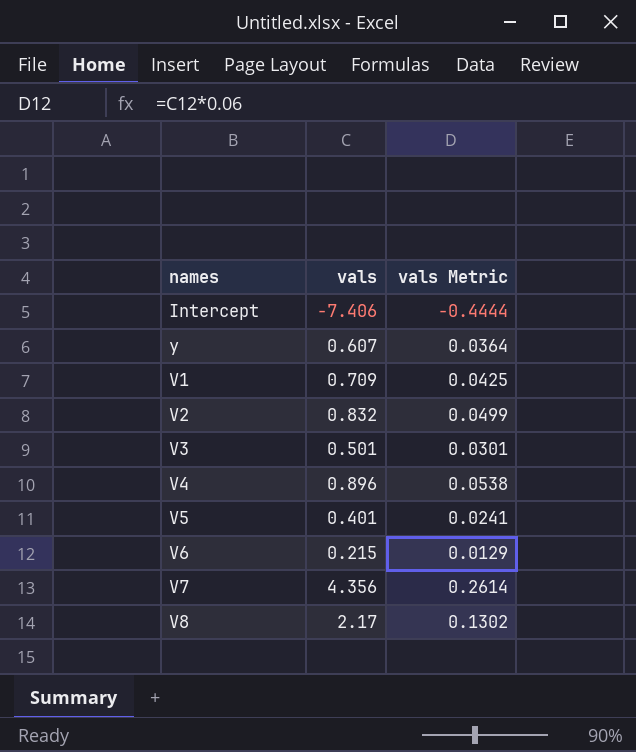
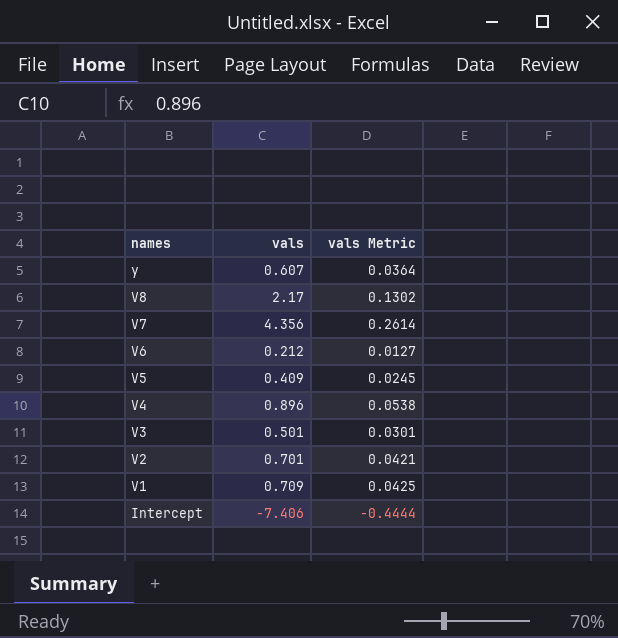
row order: none -> names descending
V6 | vals: 0.215 -> 0.212
V6 | vals Metric: 0.0129 -> 0.0127
V5 | vals: 0.401 -> 0.409
V5 | vals Metric: 0.0241 -> 0.0245
V2 | vals: 0.832 -> 0.701
V2 | vals Metric: 0.0499 -> 0.0421

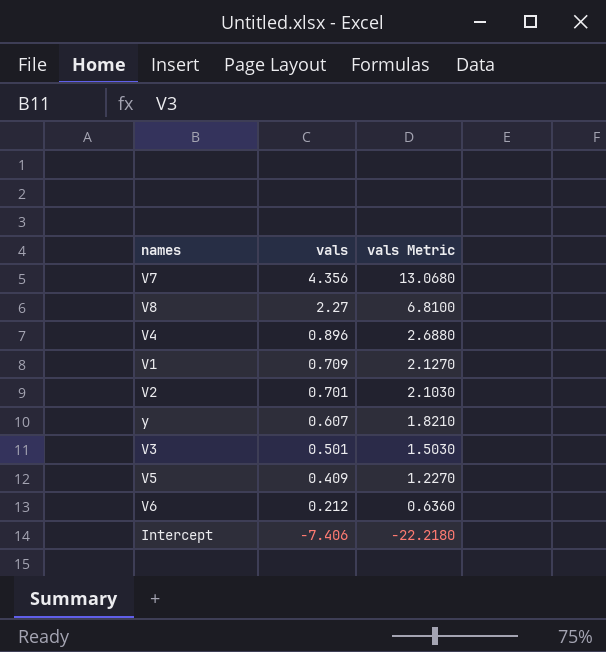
row order: names descending -> vals descending
column vals Metric | formula: [vals] * 0.06 -> [vals] * 3
V8 | vals: 2.17 -> 2.27

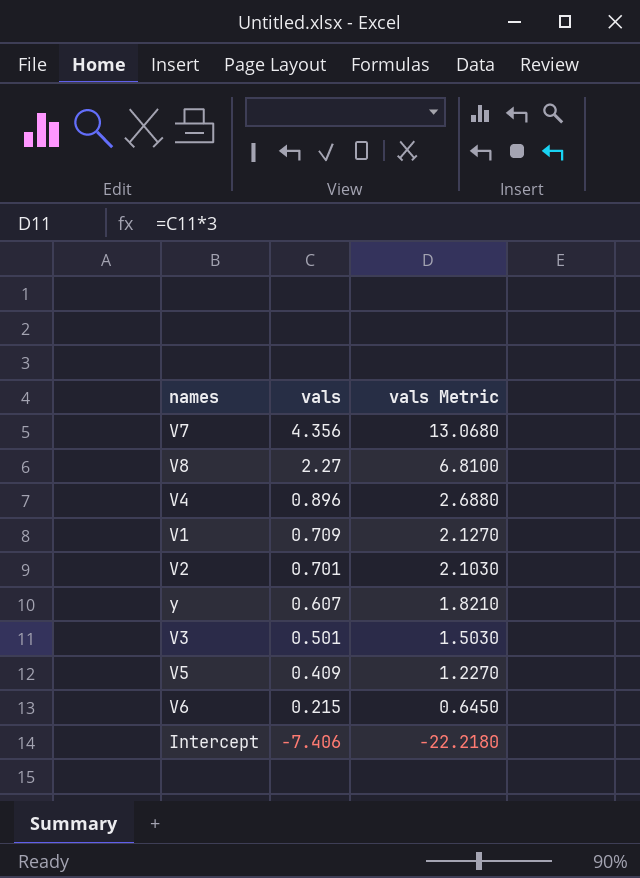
V6 | vals: 0.212 -> 0.215
V6 | vals Metric: 0.6360 -> 0.6450

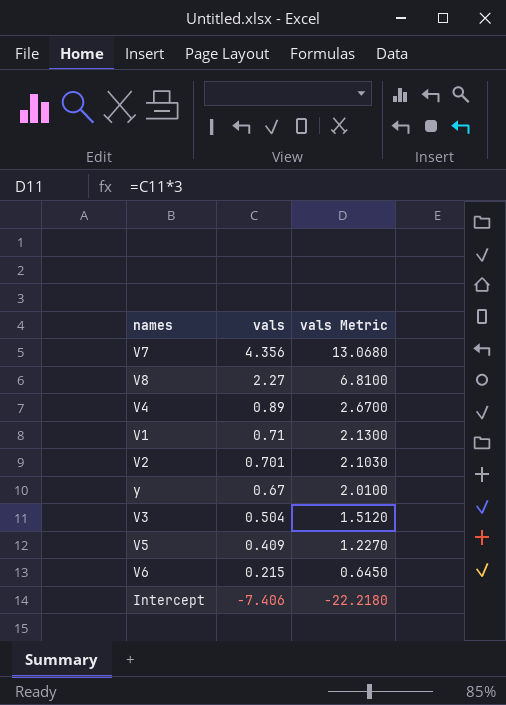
V4 | vals: 0.896 -> 0.89
V4 | vals Metric: 2.6880 -> 2.6700
V1 | vals: 0.709 -> 0.71
V1 | vals Metric: 2.1270 -> 2.1300
y | vals: 0.607 -> 0.67
y | vals Metric: 1.8210 -> 2.0100
V3 | vals: 0.501 -> 0.504
V3 | vals Metric: 1.5030 -> 1.5120

